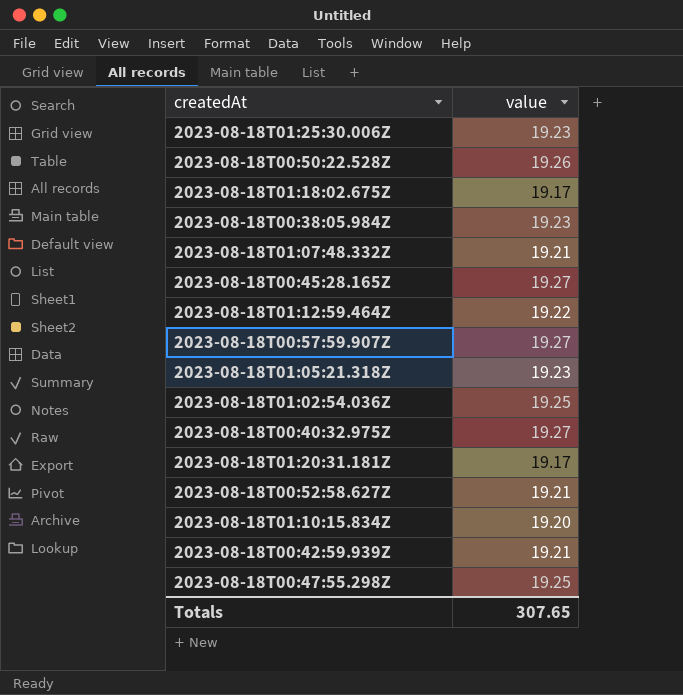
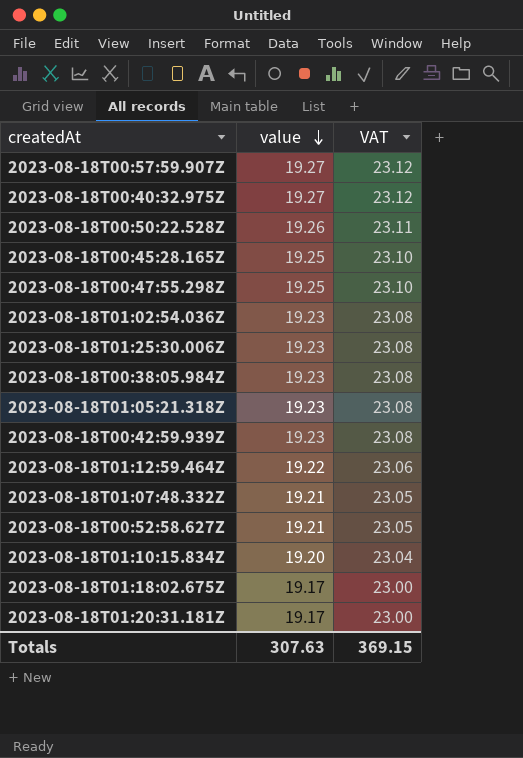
row order: none -> value descending
column VAT | formula: none -> [value] * 1.2
2023-08-18T00:45:28.165Z | value: 19.27 -> 19.25
2023-08-18T01:02:54.036Z | value: 19.25 -> 19.23
2023-08-18T00:42:59.939Z | value: 19.21 -> 19.23
Totals | value: 307.65 -> 307.63

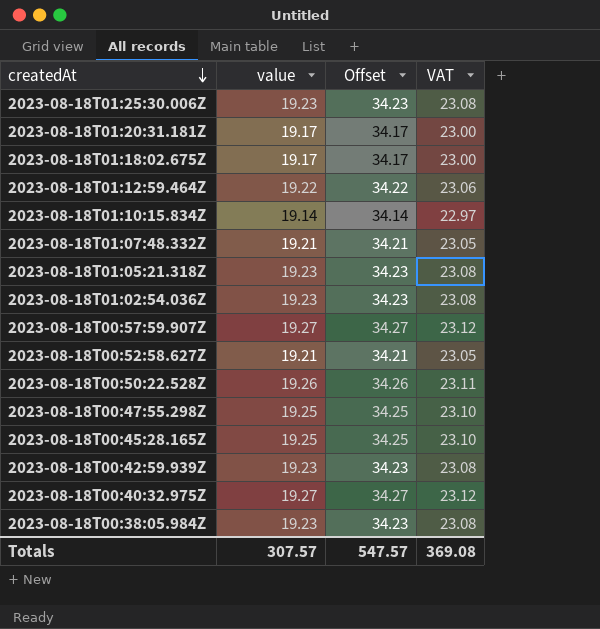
row order: value descending -> createdAt descending
column Offset | formula: none -> [value] + 15
2023-08-18T01:10:15.834Z | value: 19.20 -> 19.14
2023-08-18T01:10:15.834Z | VAT: 23.04 -> 22.97
Totals | value: 307.63 -> 307.57
Totals | VAT: 369.15 -> 369.08

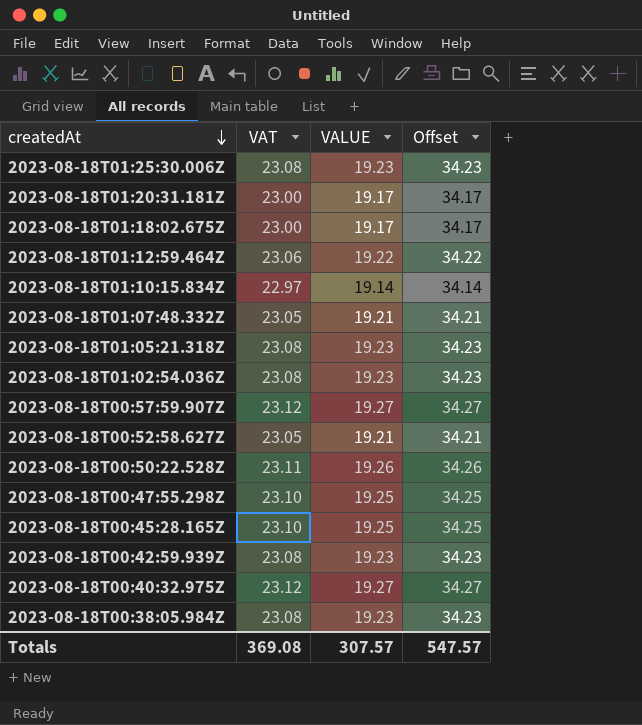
column VAT | position: 4 -> 2
column name: value -> VALUE

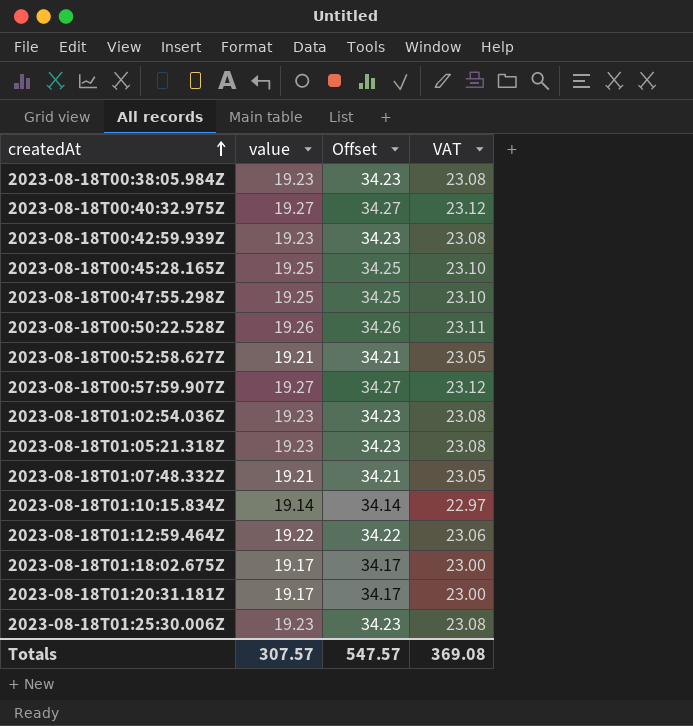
row order: createdAt descending -> createdAt ascending
column name: VALUE -> value
column VAT | position: 2 -> 4

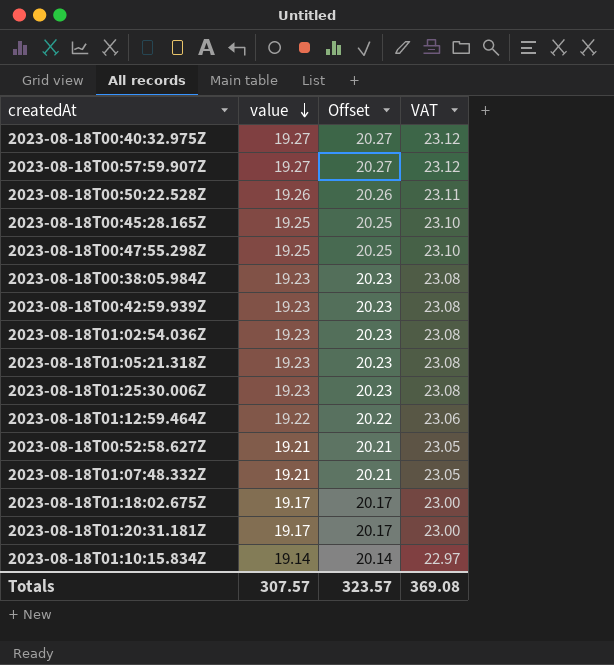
row order: createdAt ascending -> value descending
column Offset | formula: [value] + 15 -> [value] + 1
Totals | Offset: 547.57 -> 323.57

